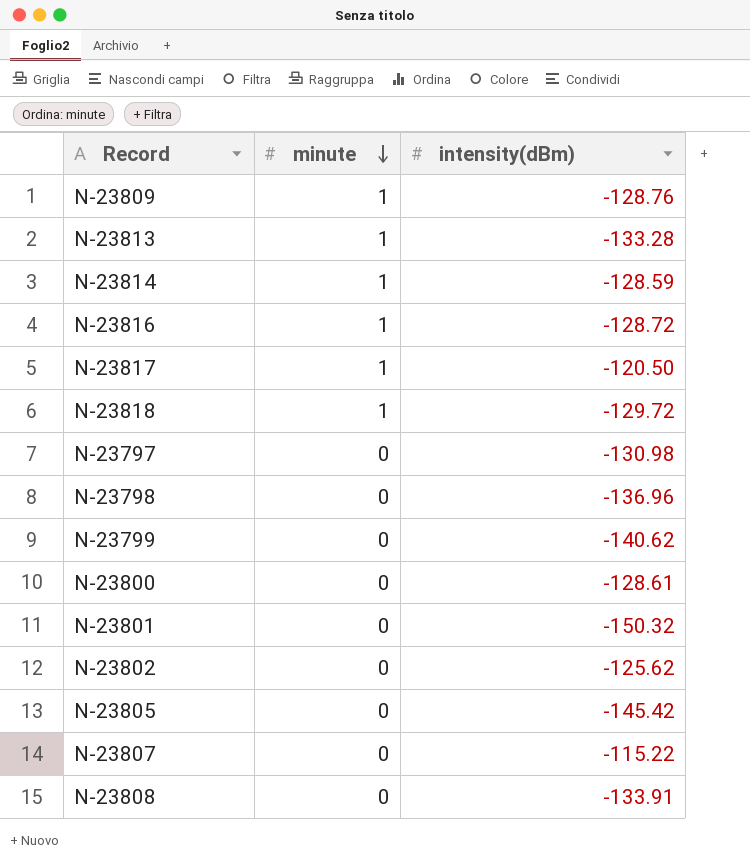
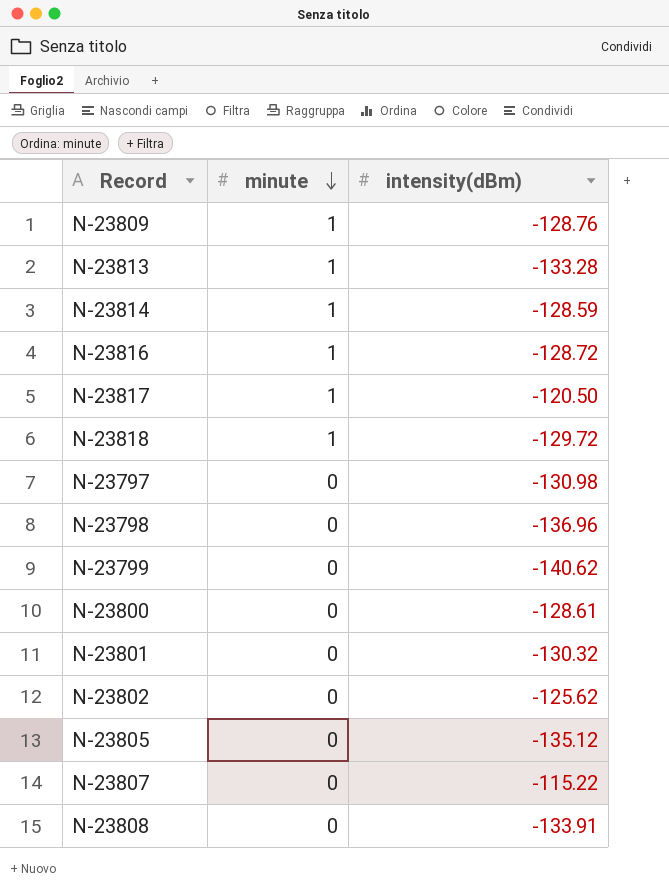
N-23801 | intensity(dBm): -150.32 -> -130.32
N-23805 | intensity(dBm): -145.42 -> -135.12

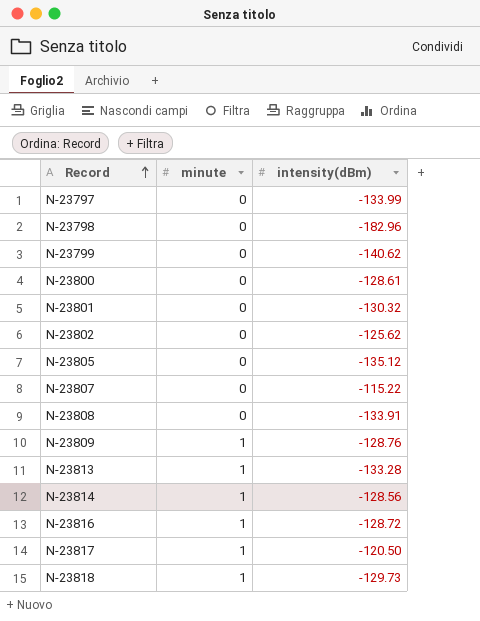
row order: minute descending -> Record ascending
N-23797 | intensity(dBm): -130.98 -> -133.99
N-23798 | intensity(dBm): -136.96 -> -182.96
N-23814 | intensity(dBm): -128.59 -> -128.56
N-23818 | intensity(dBm): -129.72 -> -129.73

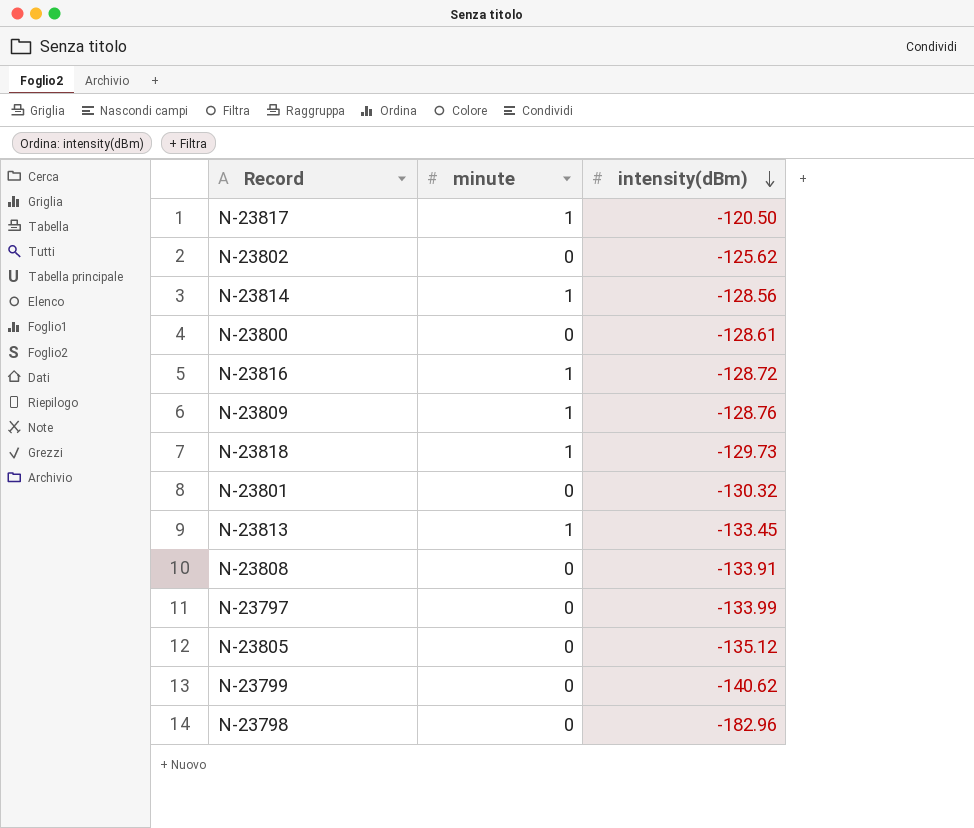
row order: Record ascending -> intensity(dBm) descending
row N-23807: 0 | -115.22 -> none
N-23813 | intensity(dBm): -133.28 -> -133.45

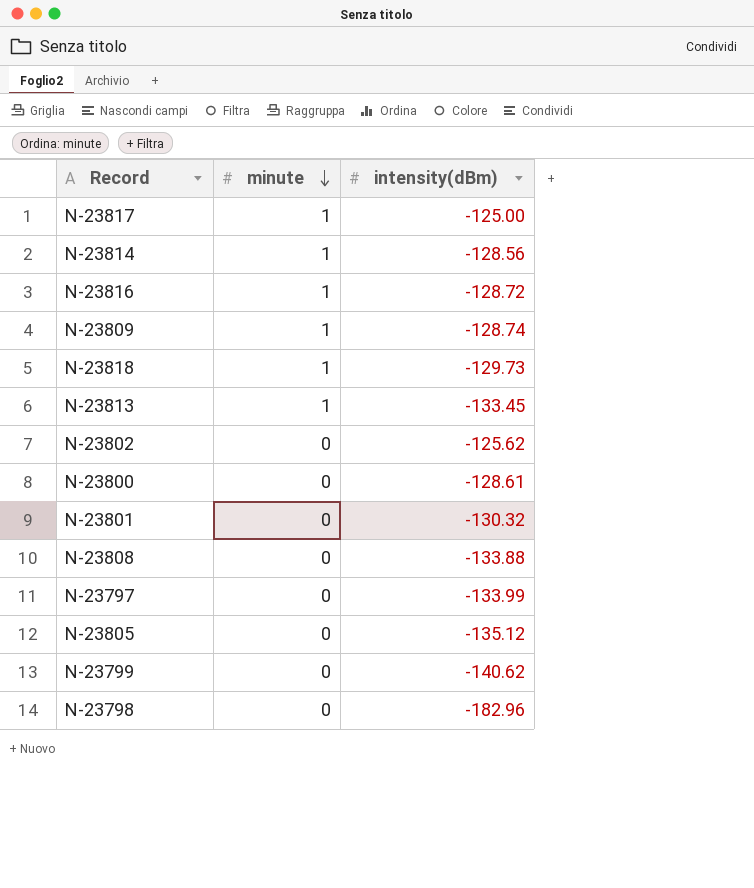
row order: intensity(dBm) descending -> minute descending
N-23817 | intensity(dBm): -120.50 -> -125.00
N-23809 | intensity(dBm): -128.76 -> -128.74
N-23808 | intensity(dBm): -133.91 -> -133.88

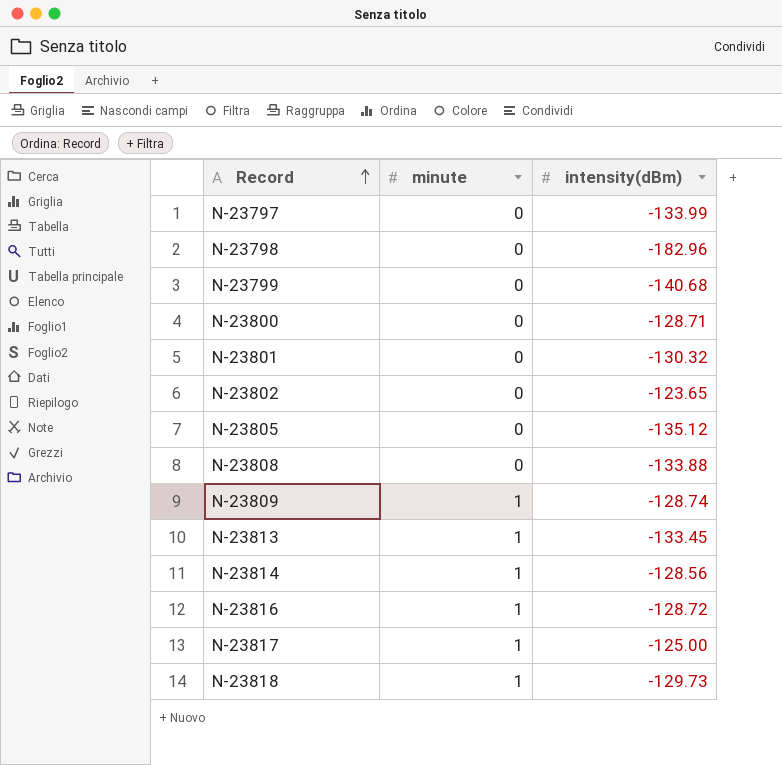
row order: minute descending -> Record ascending
N-23799 | intensity(dBm): -140.62 -> -140.68
N-23800 | intensity(dBm): -128.61 -> -128.71
N-23802 | intensity(dBm): -125.62 -> -123.65

